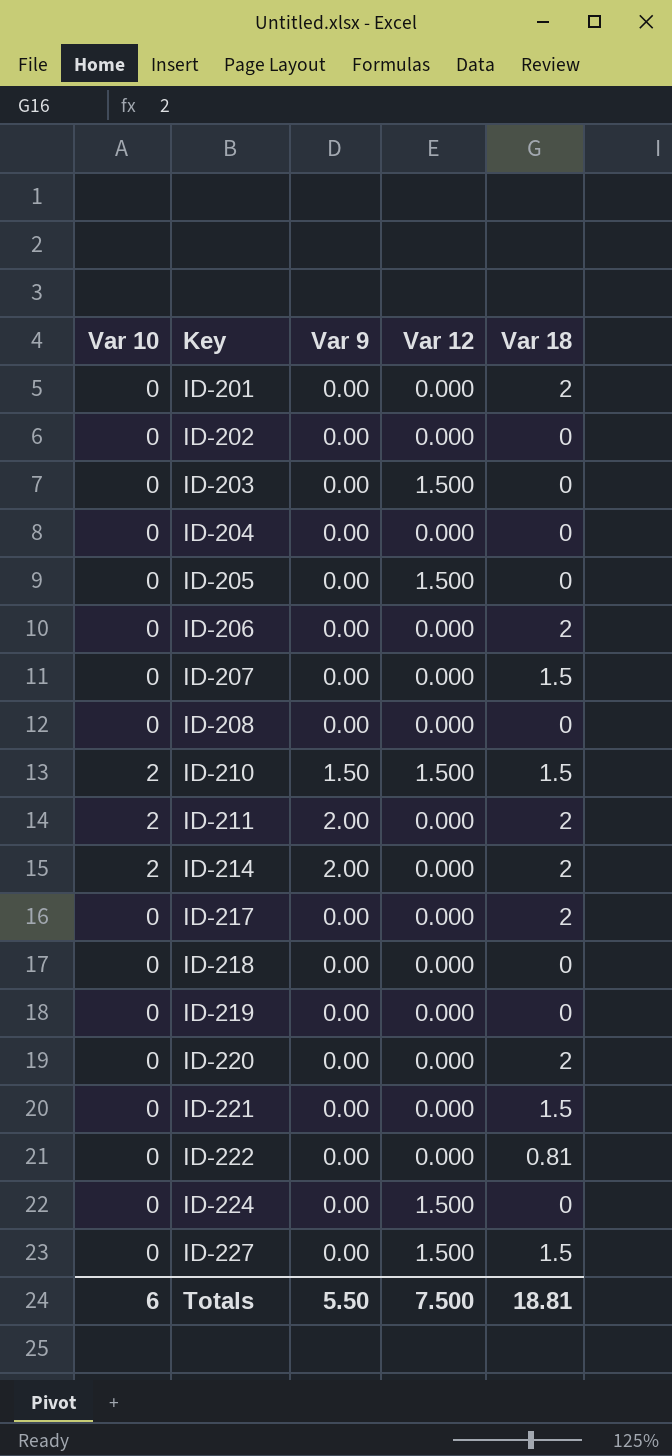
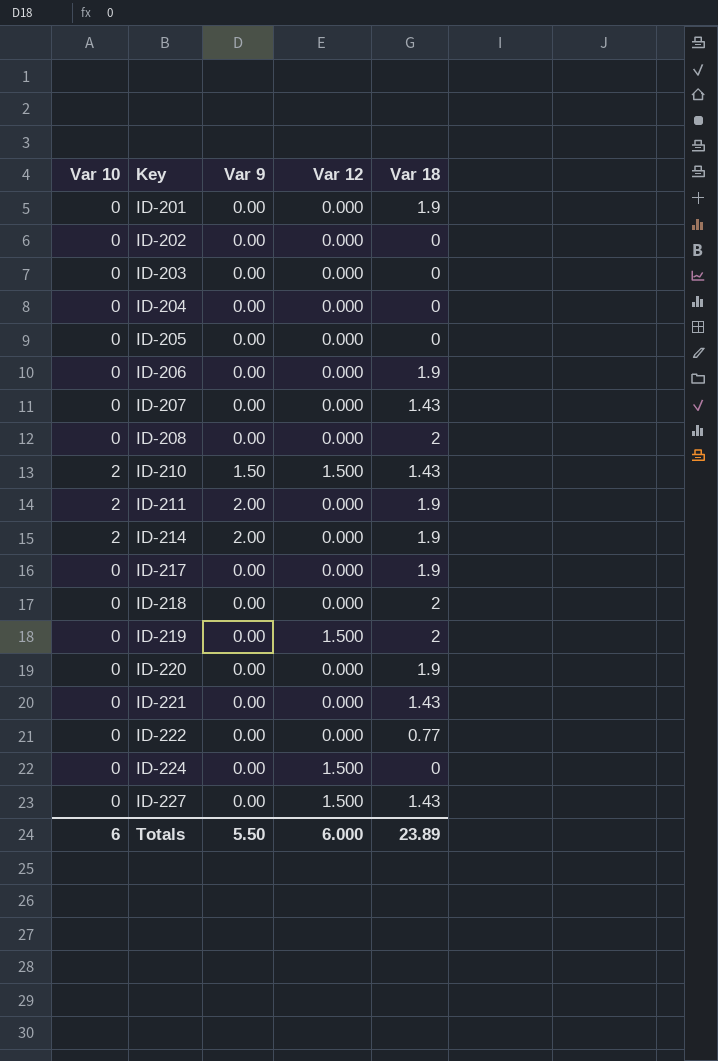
ID-201 | Var 18: 2 -> 1.9
ID-203 | Var 12: 1.500 -> 0.000
ID-205 | Var 12: 1.500 -> 0.000
ID-206 | Var 18: 2 -> 1.9
ID-207 | Var 18: 1.5 -> 1.43
ID-208 | Var 18: 0 -> 2
ID-210 | Var 18: 1.5 -> 1.43
ID-211 | Var 18: 2 -> 1.9
ID-214 | Var 18: 2 -> 1.9
ID-217 | Var 18: 2 -> 1.9
ID-218 | Var 18: 0 -> 2
ID-219 | Var 12: 0.000 -> 1.500
ID-219 | Var 18: 0 -> 2
ID-220 | Var 18: 2 -> 1.9
ID-221 | Var 18: 1.5 -> 1.43
ID-222 | Var 18: 0.81 -> 0.77
ID-227 | Var 18: 1.5 -> 1.43
Totals | Var 12: 7.500 -> 6.000
Totals | Var 18: 18.81 -> 23.89

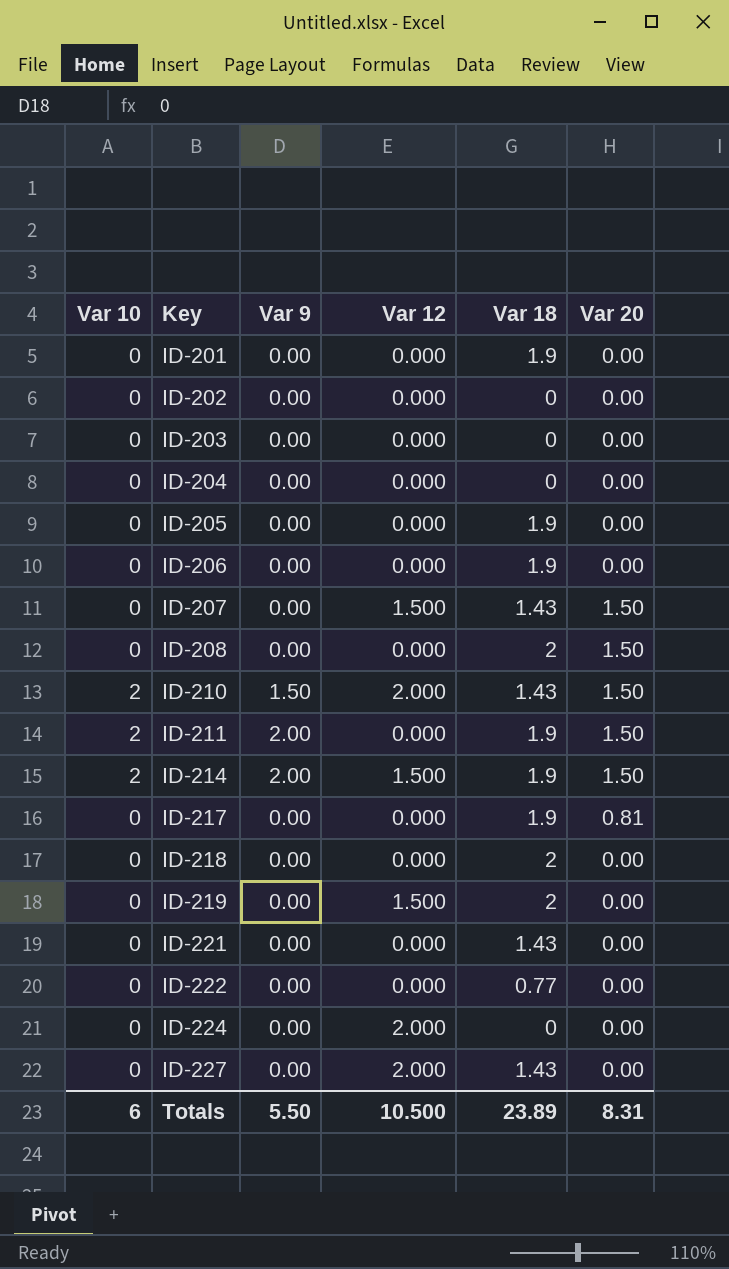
column Var 20 | position: none -> 6
row ID-220: 0 | 0.00 | 0.000 | 1.9 -> none
ID-205 | Var 18: 0 -> 1.9
ID-207 | Var 12: 0.000 -> 1.500
ID-210 | Var 12: 1.500 -> 2.000
ID-214 | Var 12: 0.000 -> 1.500
ID-224 | Var 12: 1.500 -> 2.000
ID-227 | Var 12: 1.500 -> 2.000
Totals | Var 12: 6.000 -> 10.500

